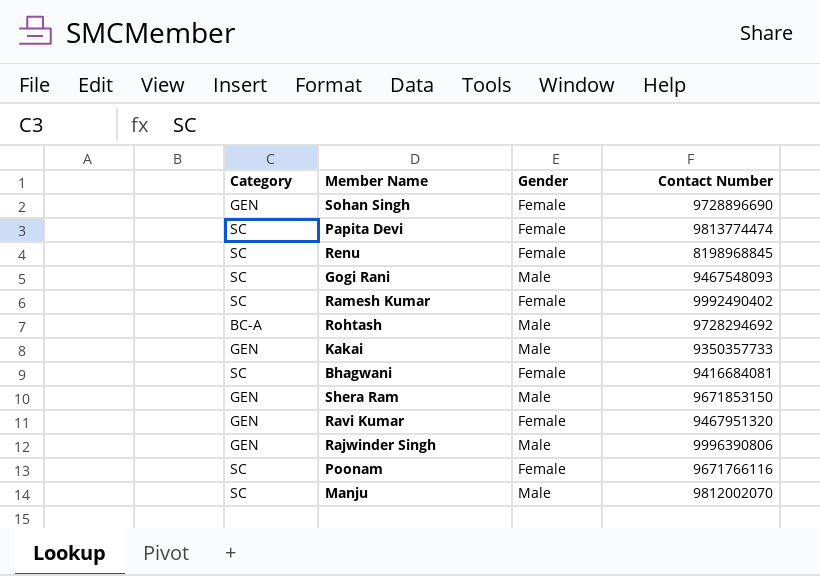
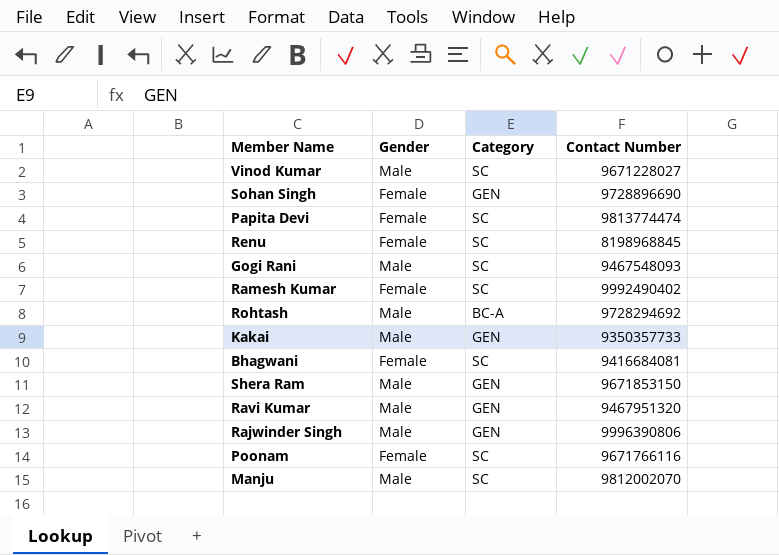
column Category | position: 1 -> 3
row Vinod Kumar: none -> Male | SC | 9671228027
Ravi Kumar | Gender: Female -> Male

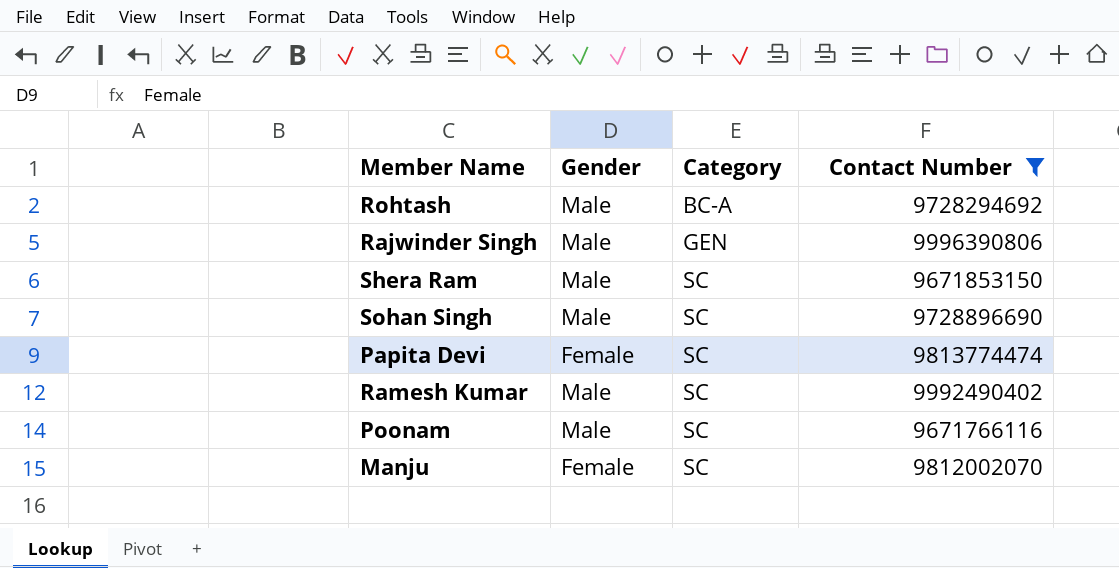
filter: none -> Contact Number >= 9671766116
row order: none -> Category ascending
Shera Ram | Category: GEN -> SC
Sohan Singh | Gender: Female -> Male
Sohan Singh | Category: GEN -> SC
Ramesh Kumar | Gender: Female -> Male
Poonam | Gender: Female -> Male
Manju | Gender: Male -> Female

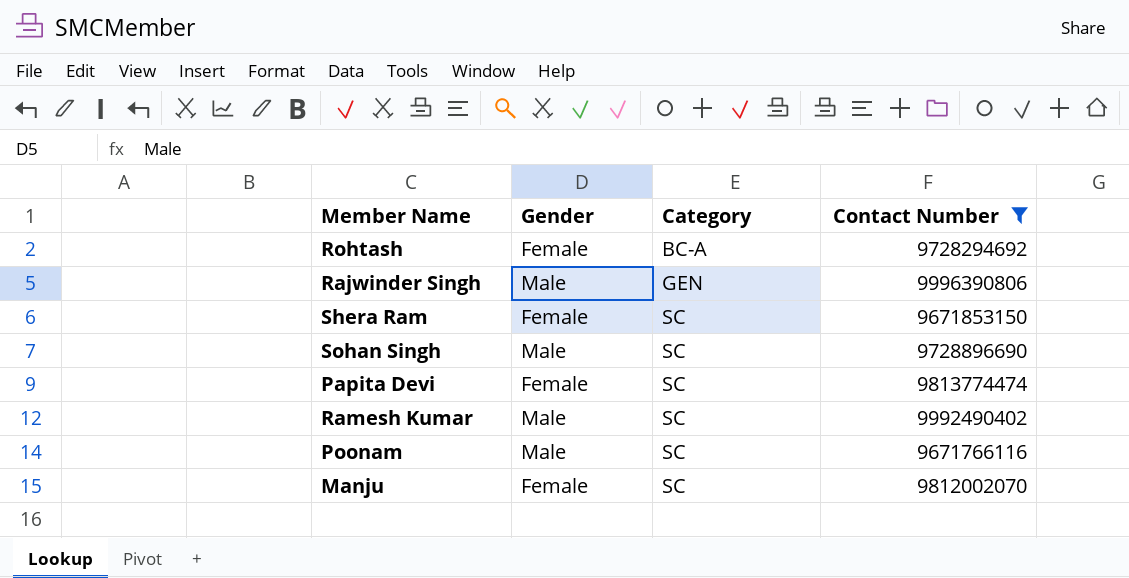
Rohtash | Gender: Male -> Female
Shera Ram | Gender: Male -> Female

